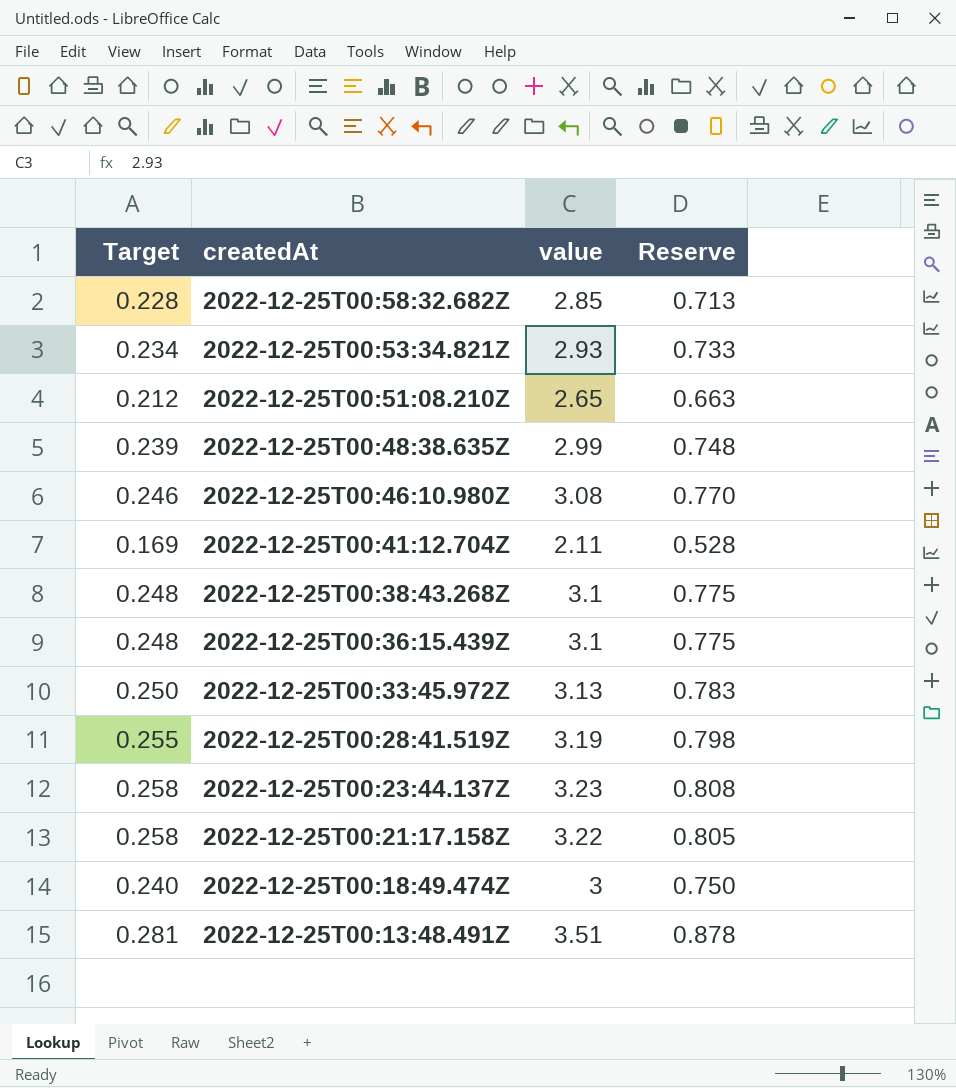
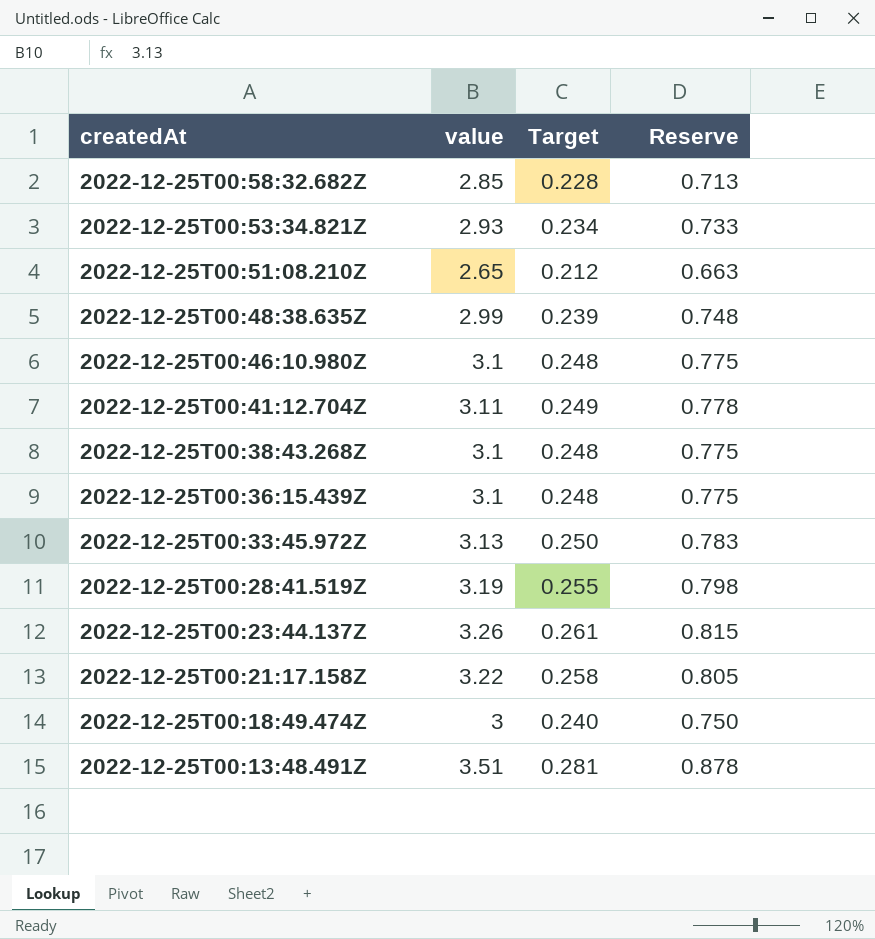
column Target | position: 1 -> 3
2022-12-25T00:46:10.980Z | value: 3.08 -> 3.1
2022-12-25T00:46:10.980Z | Target: 0.246 -> 0.248
2022-12-25T00:46:10.980Z | Reserve: 0.770 -> 0.775
2022-12-25T00:41:12.704Z | value: 2.11 -> 3.11
2022-12-25T00:41:12.704Z | Target: 0.169 -> 0.249
2022-12-25T00:41:12.704Z | Reserve: 0.528 -> 0.778
2022-12-25T00:23:44.137Z | value: 3.23 -> 3.26
2022-12-25T00:23:44.137Z | Target: 0.258 -> 0.261
2022-12-25T00:23:44.137Z | Reserve: 0.808 -> 0.815

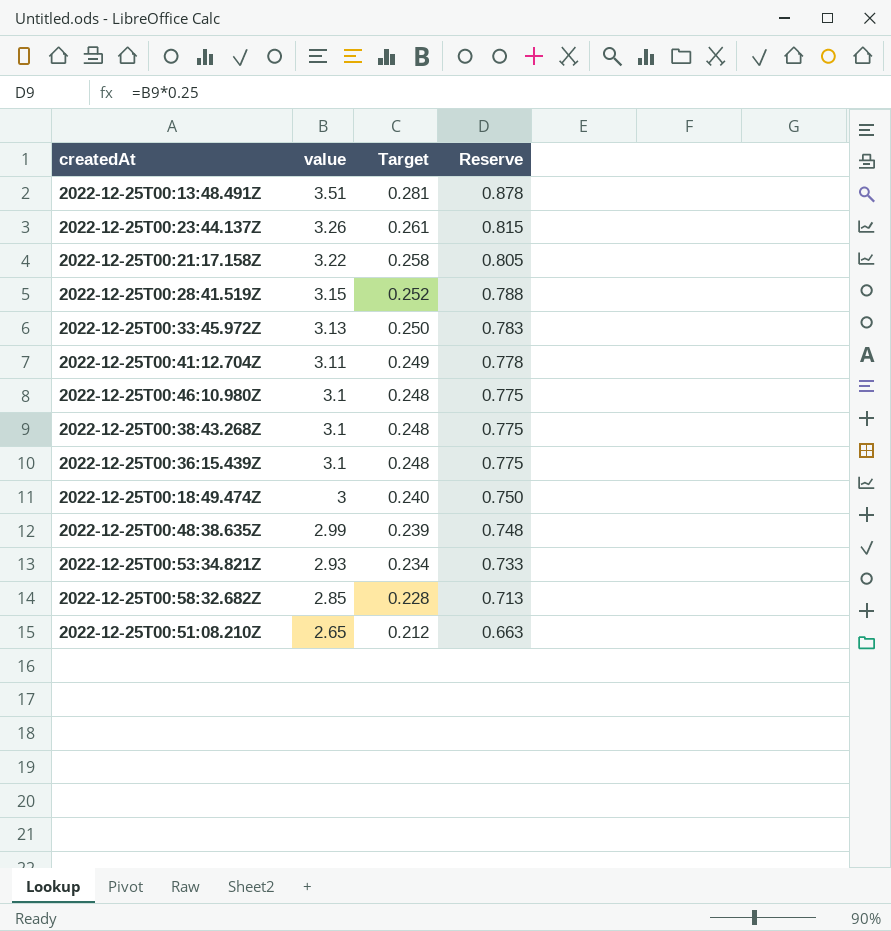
row order: createdAt descending -> value descending
2022-12-25T00:28:41.519Z | value: 3.19 -> 3.15
2022-12-25T00:28:41.519Z | Target: 0.255 -> 0.252
2022-12-25T00:28:41.519Z | Reserve: 0.798 -> 0.788

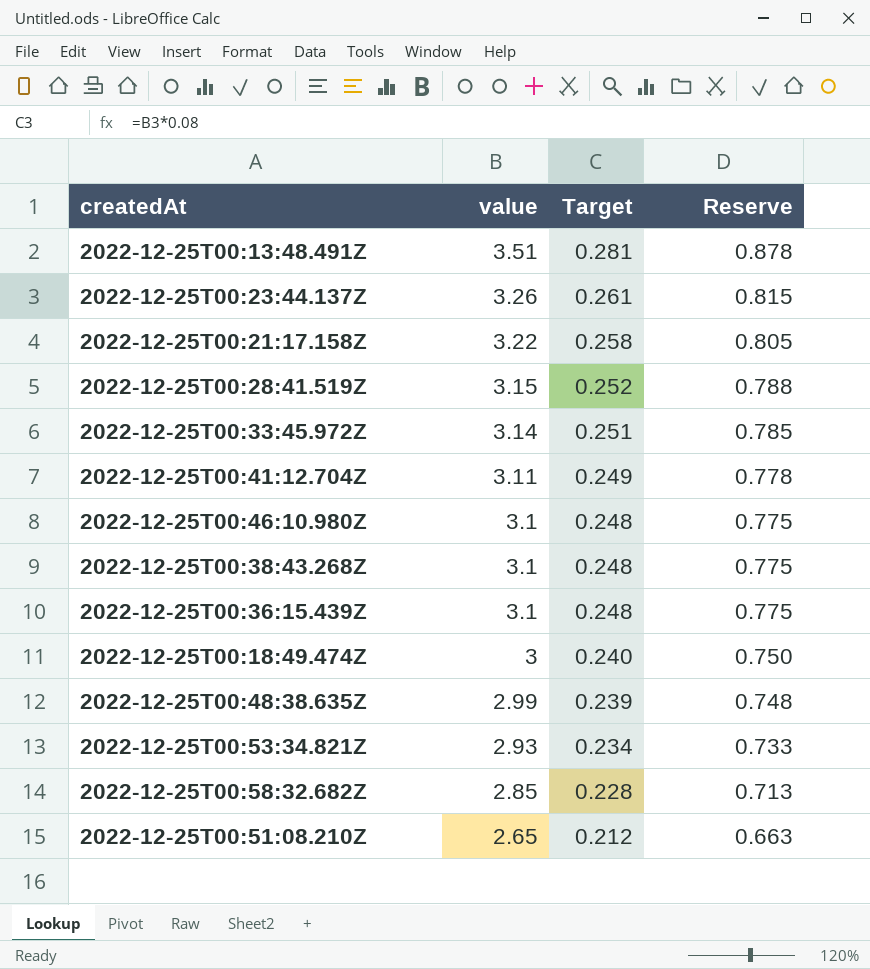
2022-12-25T00:33:45.972Z | value: 3.13 -> 3.14
2022-12-25T00:33:45.972Z | Target: 0.250 -> 0.251
2022-12-25T00:33:45.972Z | Reserve: 0.783 -> 0.785

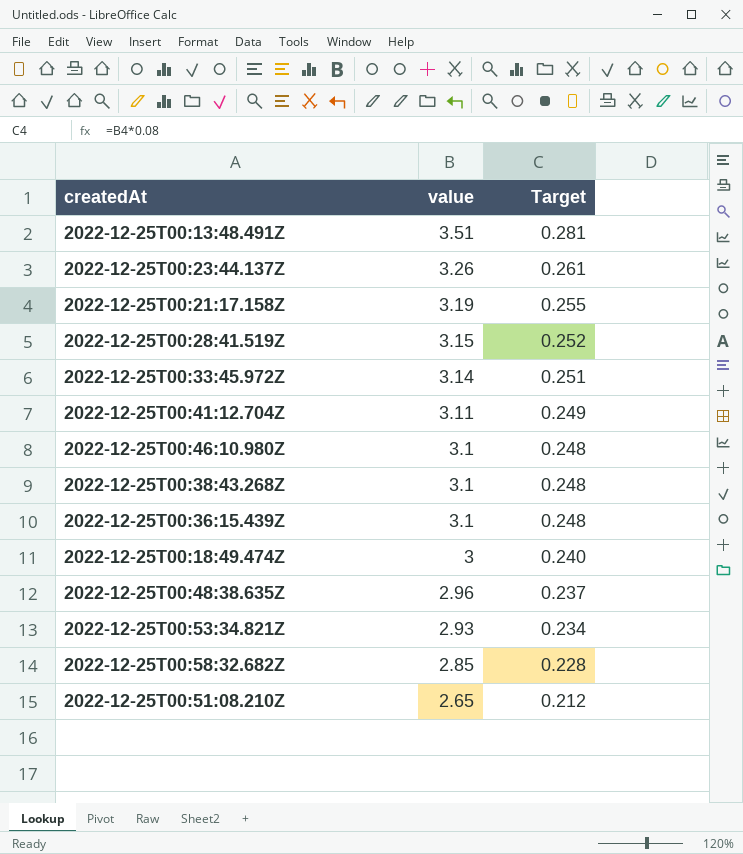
column Reserve | formula: [value] * 0.25 -> none
2022-12-25T00:21:17.158Z | value: 3.22 -> 3.19
2022-12-25T00:21:17.158Z | Target: 0.258 -> 0.255
2022-12-25T00:48:38.635Z | value: 2.99 -> 2.96
2022-12-25T00:48:38.635Z | Target: 0.239 -> 0.237

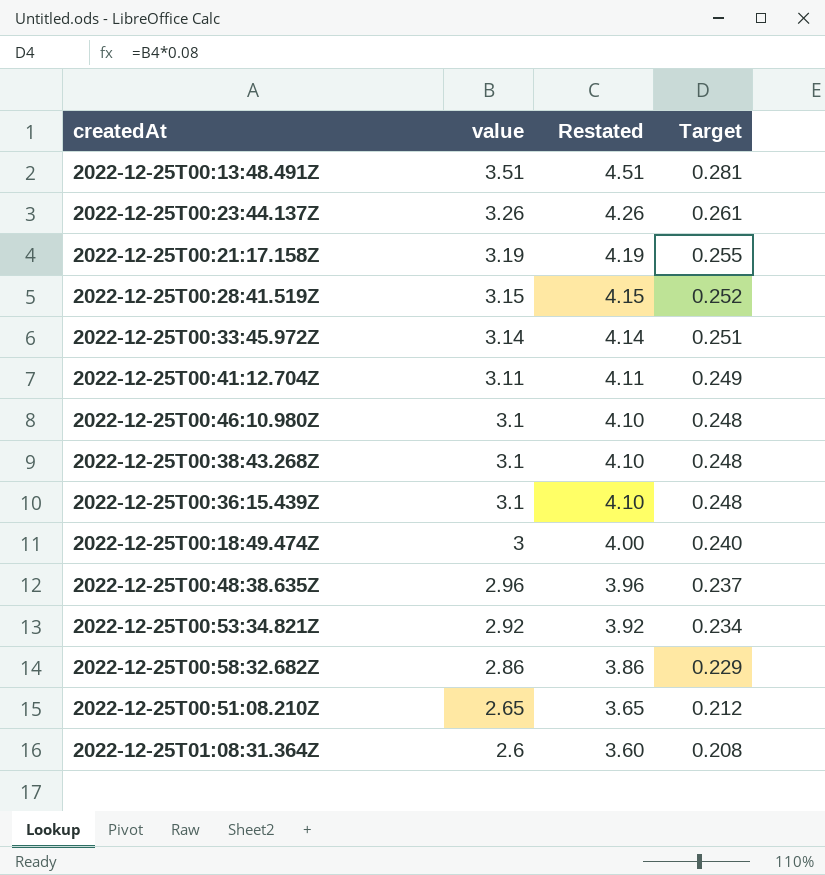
column Restated | formula: none -> [value] + 1
2022-12-25T00:53:34.821Z | value: 2.93 -> 2.92
2022-12-25T00:58:32.682Z | value: 2.85 -> 2.86
2022-12-25T00:58:32.682Z | Target: 0.228 -> 0.229
row 2022-12-25T01:08:31.364Z: none -> 2.6 | 3.60 | 0.208

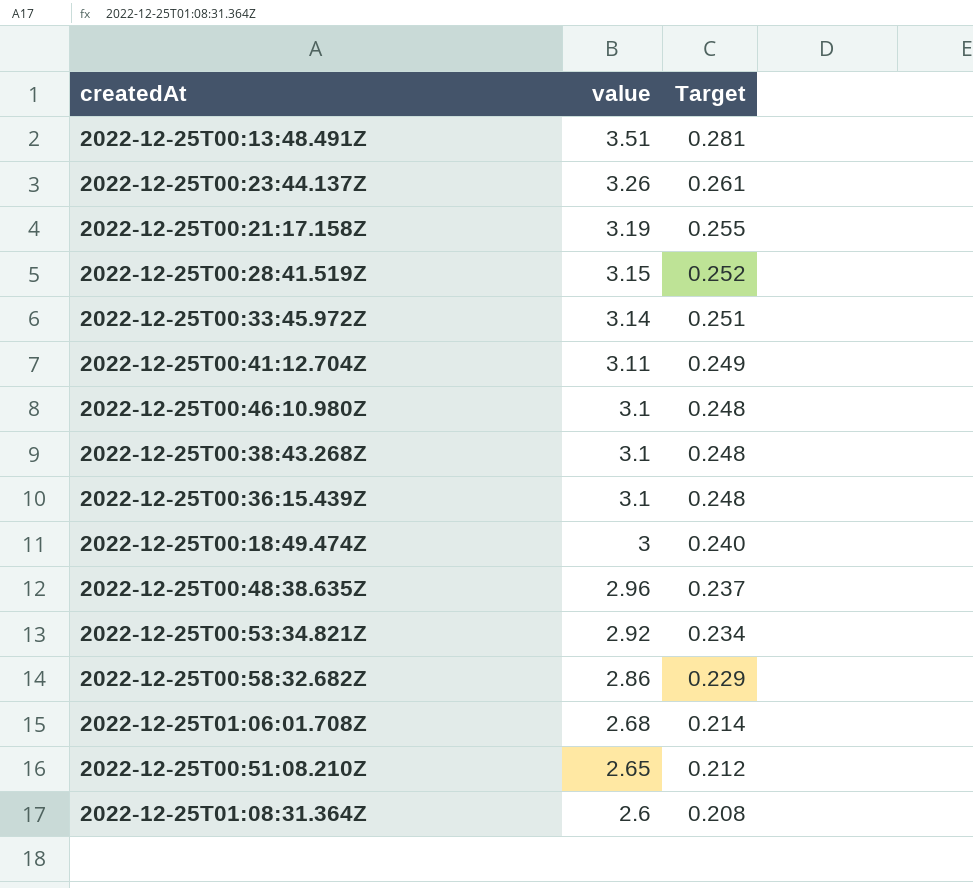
column Restated | formula: [value] + 1 -> none
row 2022-12-25T01:06:01.708Z: none -> 2.68 | 0.214

